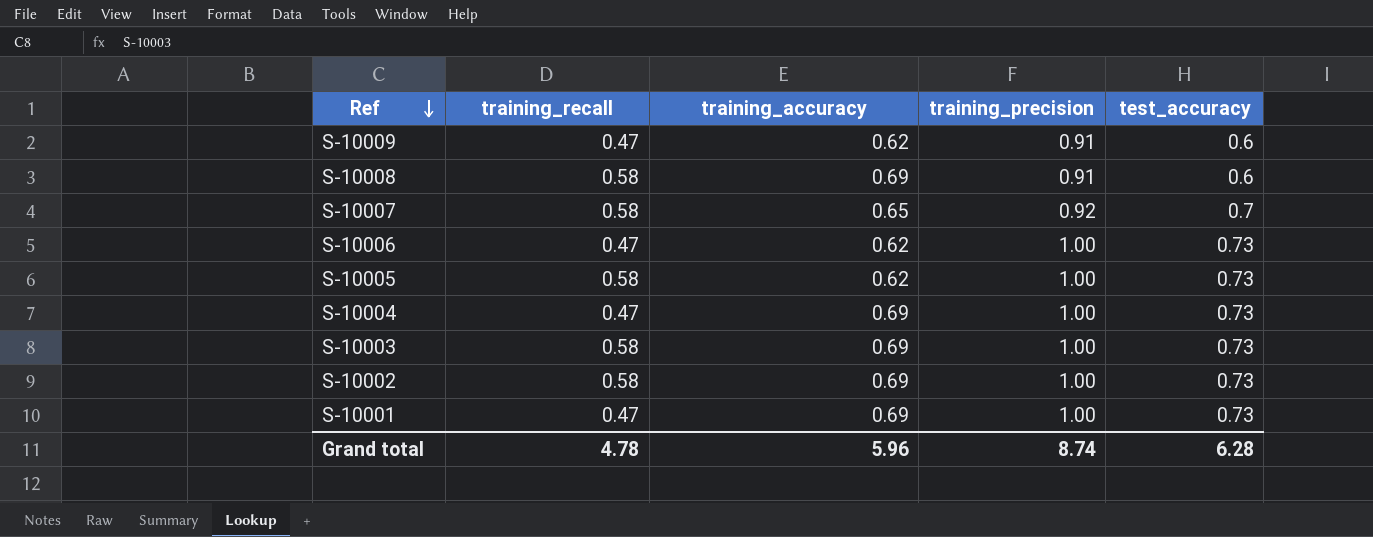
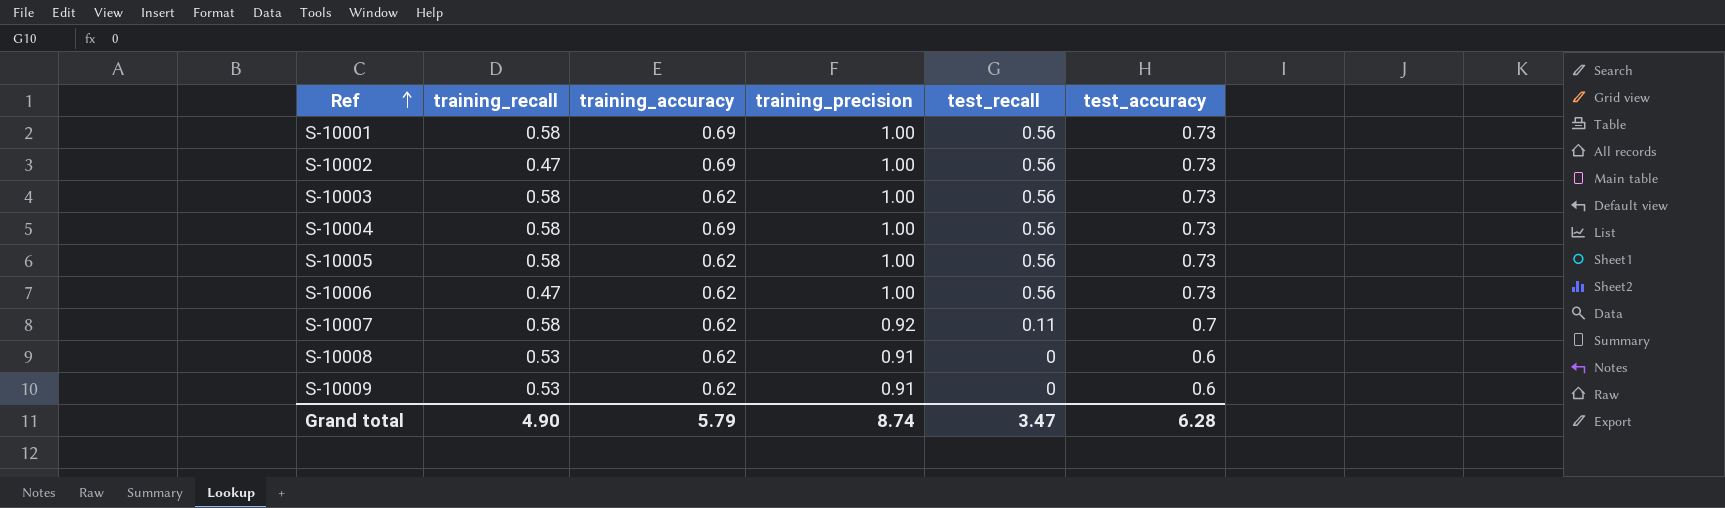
row order: Ref descending -> Ref ascending
column test_recall | position: none -> 5
S-10001 | training_recall: 0.47 -> 0.58
S-10002 | training_recall: 0.58 -> 0.47
S-10003 | training_accuracy: 0.69 -> 0.62
S-10004 | training_recall: 0.47 -> 0.58
S-10007 | training_accuracy: 0.65 -> 0.62
S-10008 | training_recall: 0.58 -> 0.53
S-10008 | training_accuracy: 0.69 -> 0.62
S-10009 | training_recall: 0.47 -> 0.53
Grand total | training_recall: 4.78 -> 4.90
Grand total | training_accuracy: 5.96 -> 5.79

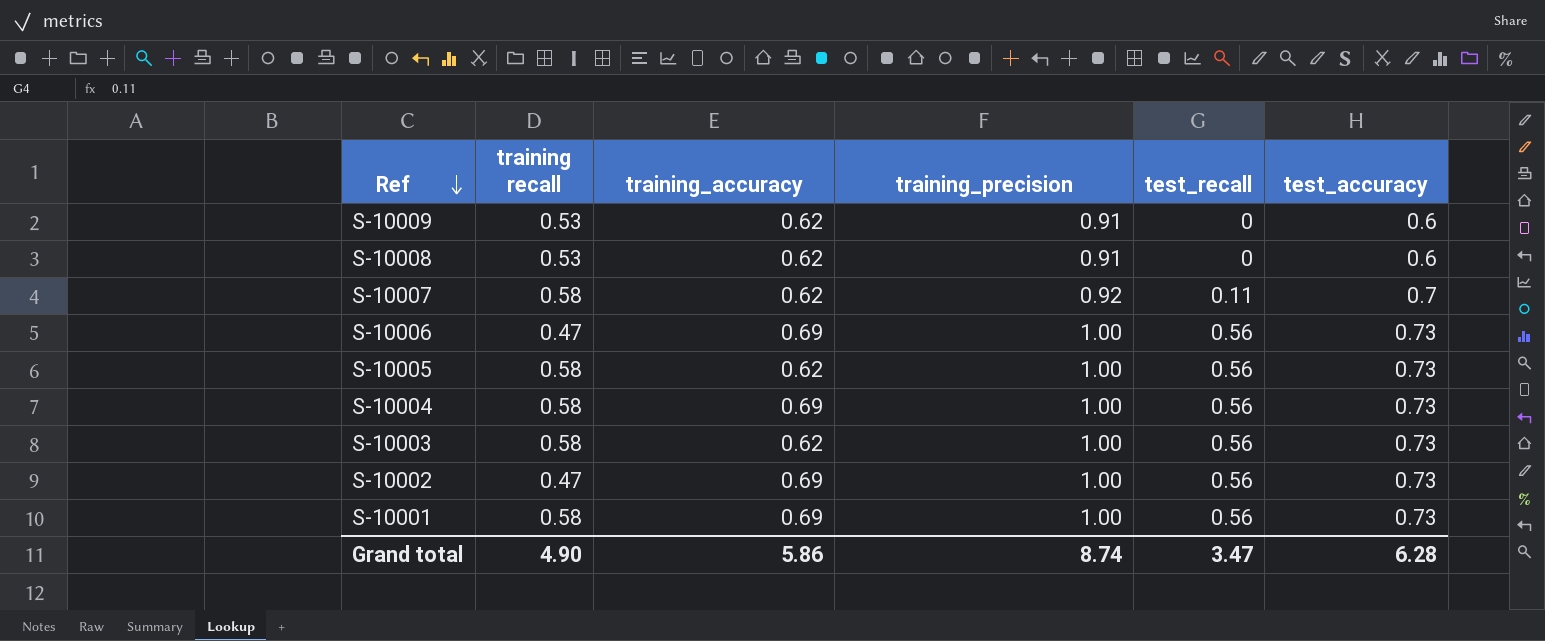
row order: Ref ascending -> Ref descending
column name: training_recall -> training recall
S-10006 | training_accuracy: 0.62 -> 0.69
Grand total | training_accuracy: 5.79 -> 5.86

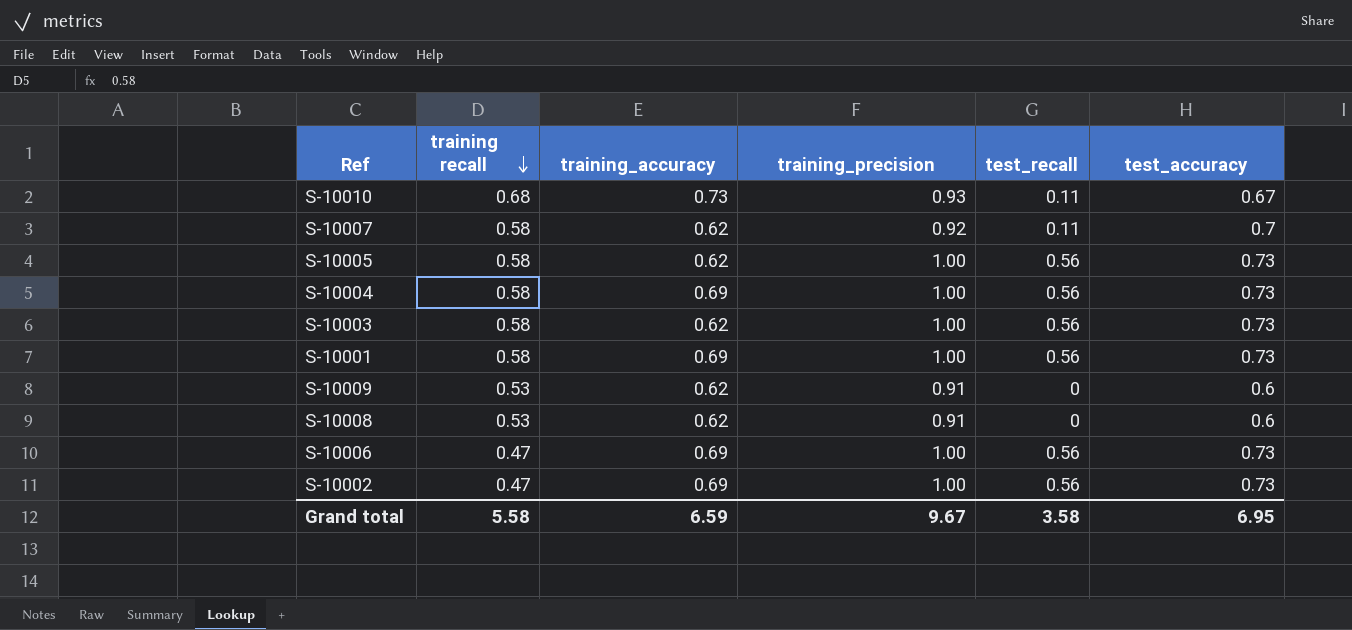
row order: Ref descending -> training recall descending
row S-10010: none -> 0.68 | 0.73 | 0.93 | 0.11 | 0.67
Grand total | training recall: 4.90 -> 5.58
Grand total | training_accuracy: 5.86 -> 6.59
Grand total | training_precision: 8.74 -> 9.67
Grand total | test_recall: 3.47 -> 3.58
Grand total | test_accuracy: 6.28 -> 6.95

